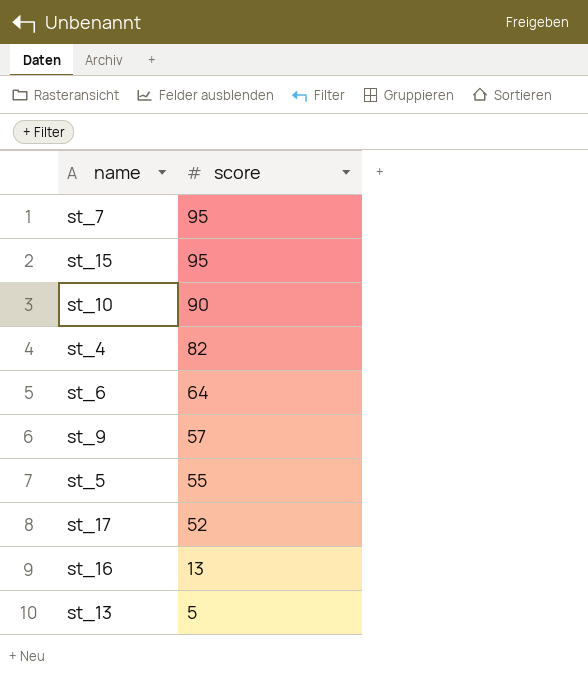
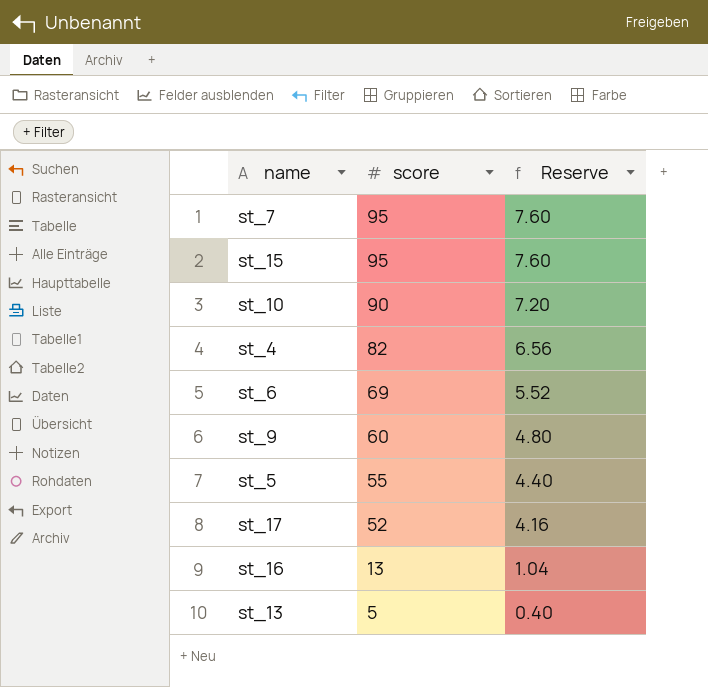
column Reserve | formula: none -> [score] * 0.08
st_6 | score: 64 -> 69
st_9 | score: 57 -> 60

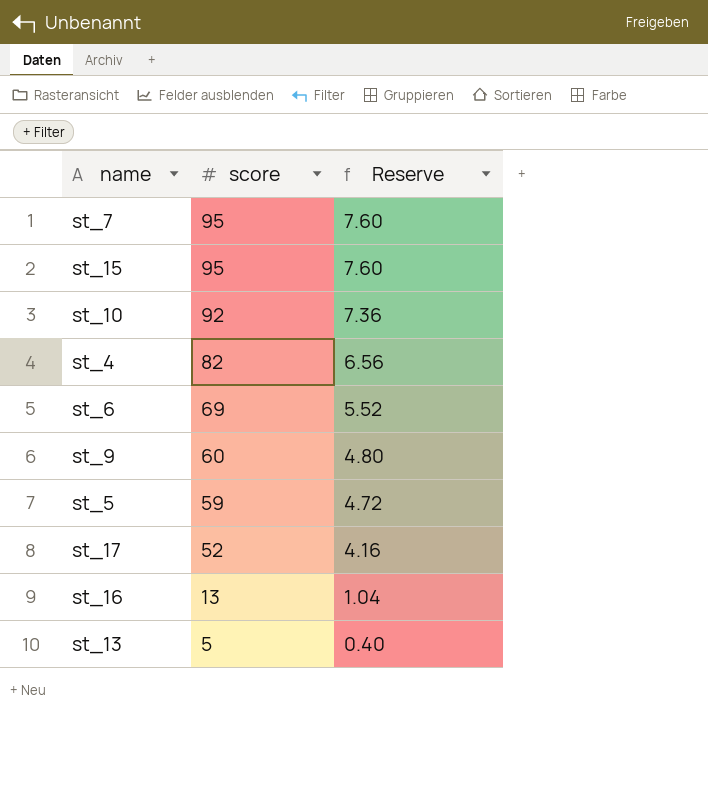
st_10 | score: 90 -> 92
st_10 | Reserve: 7.20 -> 7.36
st_5 | score: 55 -> 59
st_5 | Reserve: 4.40 -> 4.72

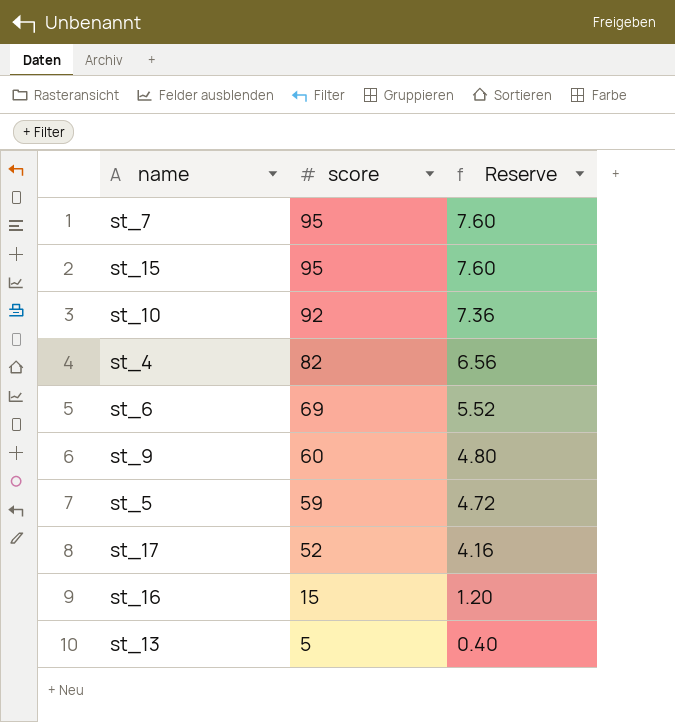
st_16 | score: 13 -> 15
st_16 | Reserve: 1.04 -> 1.20

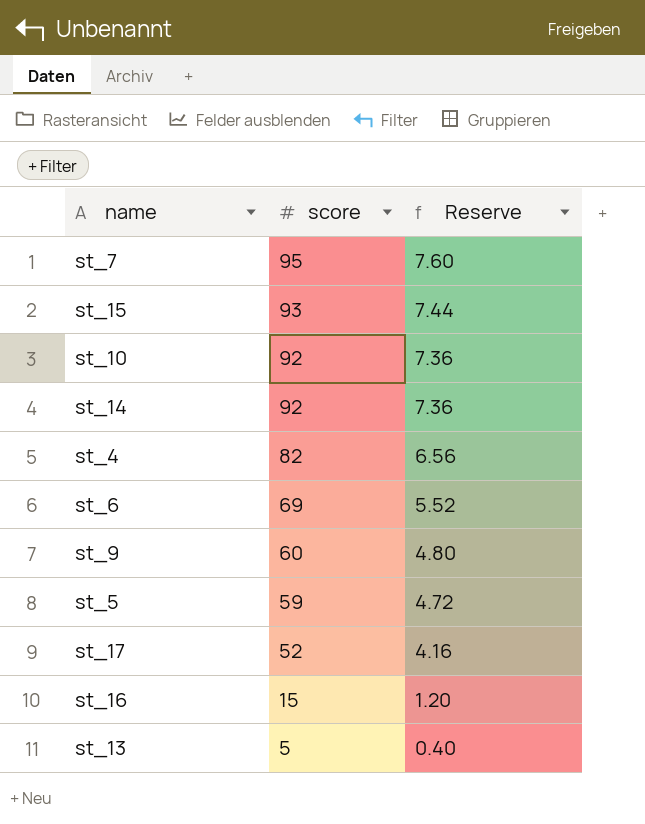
st_15 | score: 95 -> 93
st_15 | Reserve: 7.60 -> 7.44
row st_14: none -> 92 | 7.36

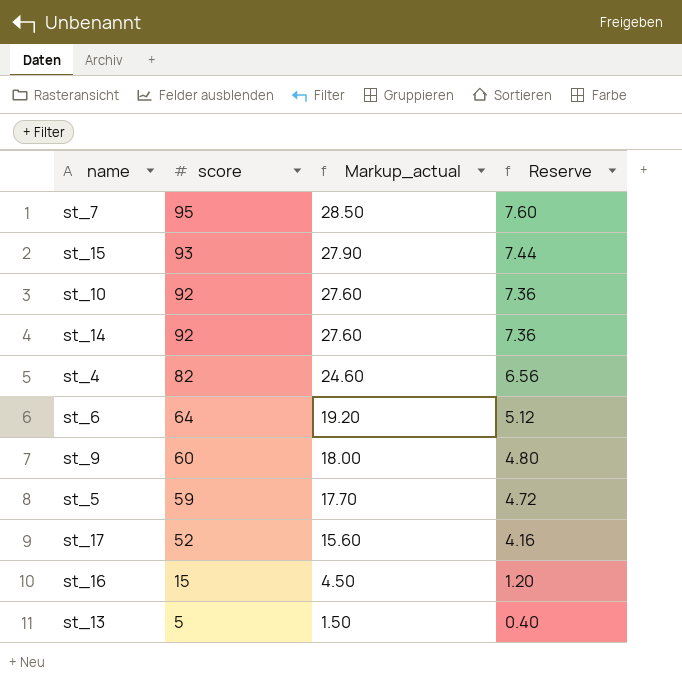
column Markup_actual | formula: none -> [score] * 0.3
st_6 | score: 69 -> 64
st_6 | Reserve: 5.52 -> 5.12

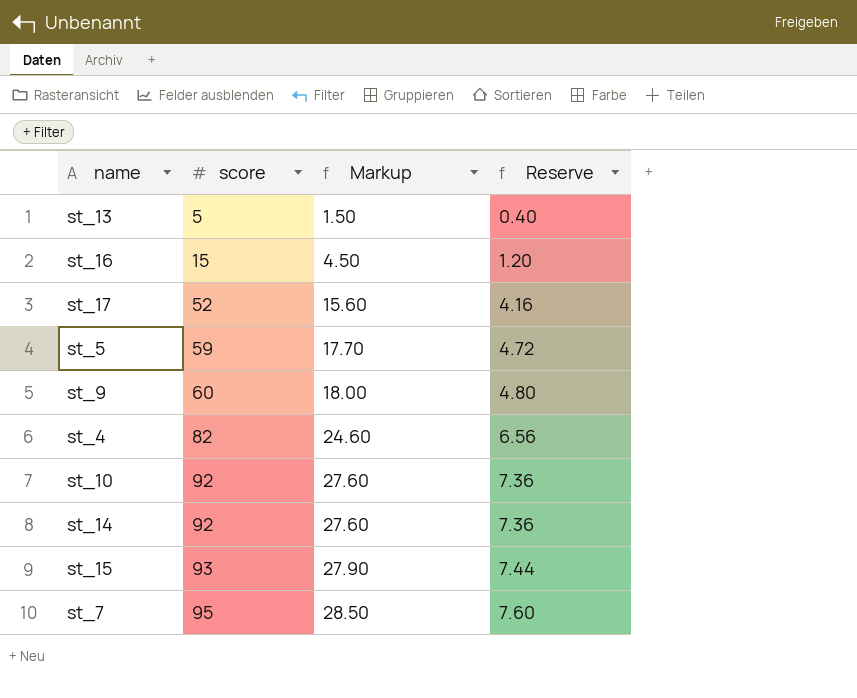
row order: score descending -> score ascending
column name: Markup_actual -> Markup
row st_6: 64 | 19.20 | 5.12 -> none

